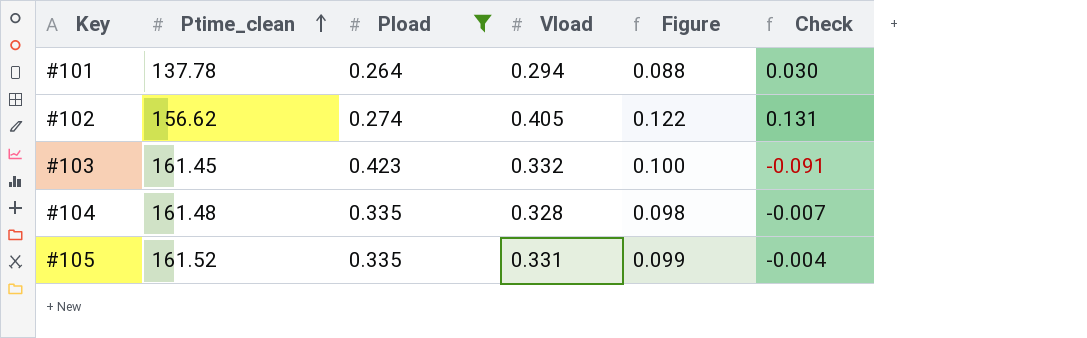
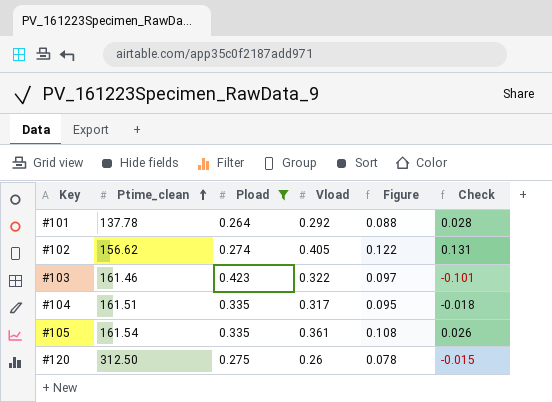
#101 | Vload: 0.294 -> 0.292
#101 | Check: 0.030 -> 0.028
#103 | Ptime_clean: 161.45 -> 161.46
#103 | Vload: 0.332 -> 0.322
#103 | Figure: 0.100 -> 0.097
#103 | Check: -0.091 -> -0.101
#104 | Ptime_clean: 161.48 -> 161.51
#104 | Vload: 0.328 -> 0.317
#104 | Figure: 0.098 -> 0.095
#104 | Check: -0.007 -> -0.018
#105 | Ptime_clean: 161.52 -> 161.54
#105 | Vload: 0.331 -> 0.361
#105 | Figure: 0.099 -> 0.108
#105 | Check: -0.004 -> 0.026
row #120: none -> 312.50 | 0.275 | 0.26 | 0.078 | -0.015

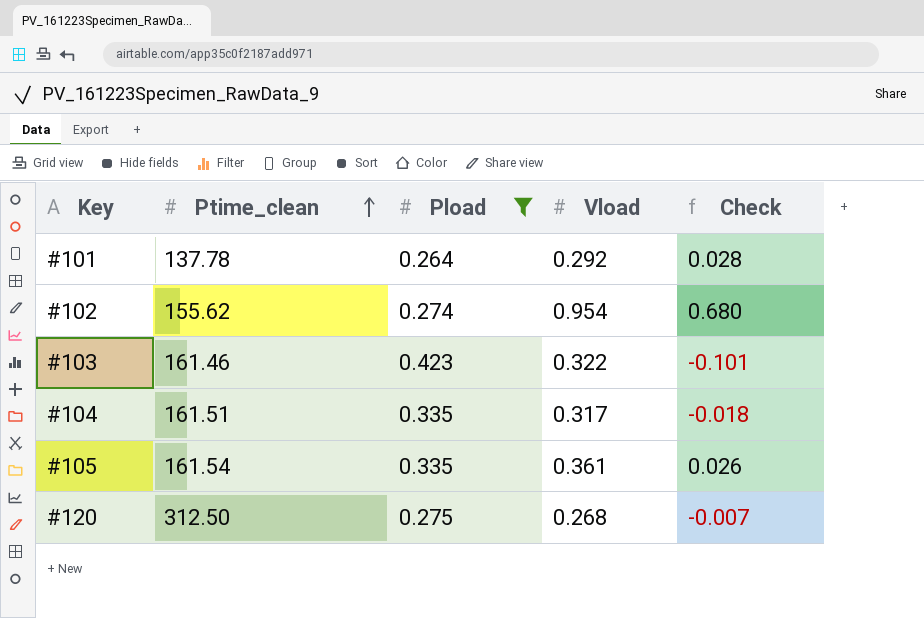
column Figure | formula: [Vload] * 0.3 -> none
#102 | Ptime_clean: 156.62 -> 155.62
#102 | Vload: 0.405 -> 0.954
#102 | Check: 0.131 -> 0.680
#120 | Vload: 0.26 -> 0.268
#120 | Check: -0.015 -> -0.007

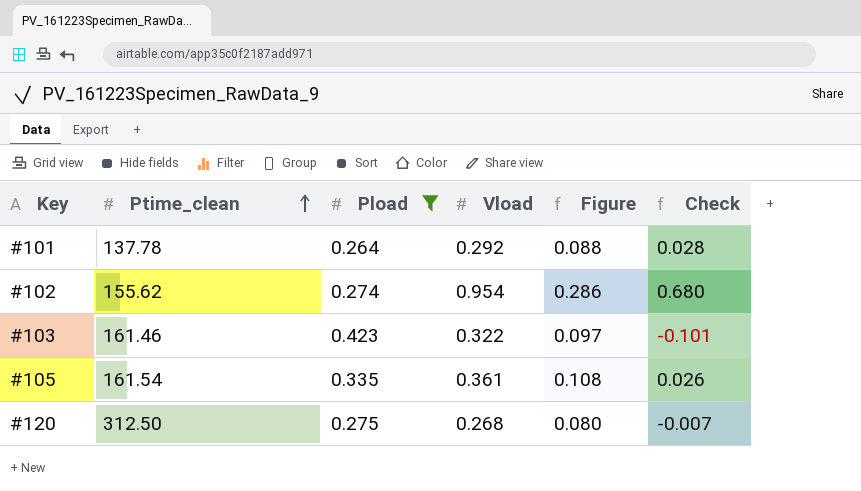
column Figure | formula: none -> [Vload] * 0.3
row #104: 161.51 | 0.335 | 0.317 | -0.018 -> none

